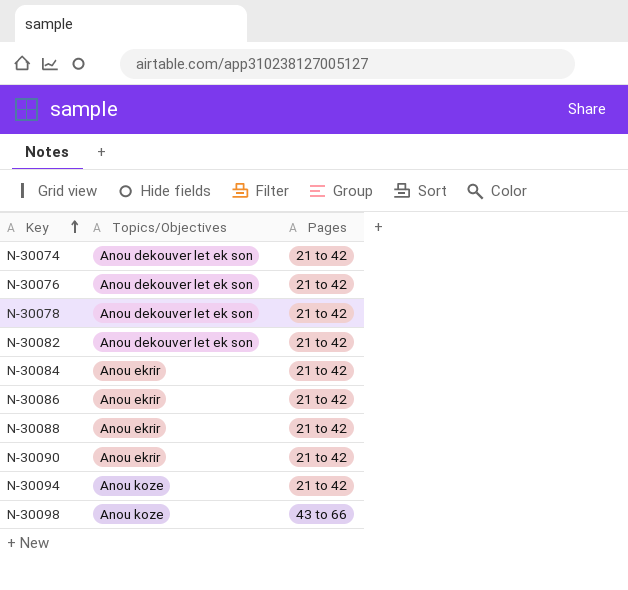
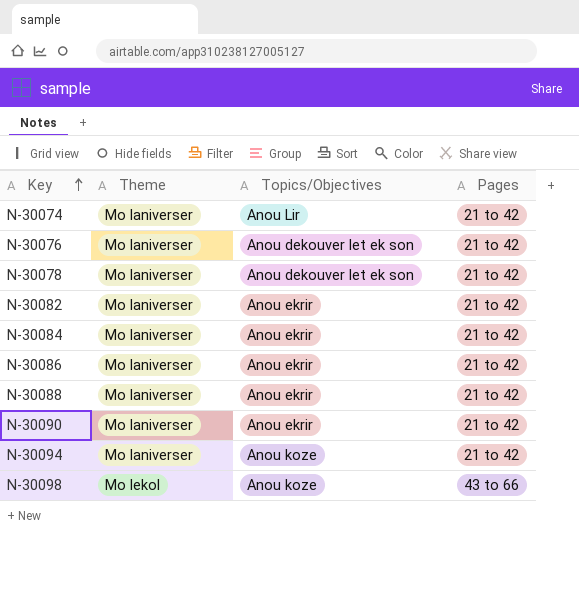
column Theme | position: none -> 2
N-30074 | Topics/Objectives: Anou dekouver let ek son -> Anou Lir
N-30082 | Topics/Objectives: Anou dekouver let ek son -> Anou ekrir

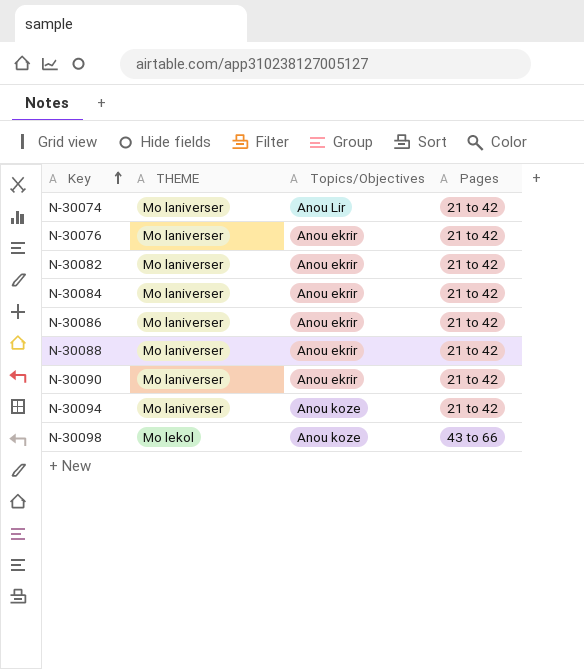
column name: Theme -> THEME
row N-30078: Mo laniverser | Anou dekouver let ek son | 21 to 42 -> none
N-30076 | Topics/Objectives: Anou dekouver let ek son -> Anou ekrir

